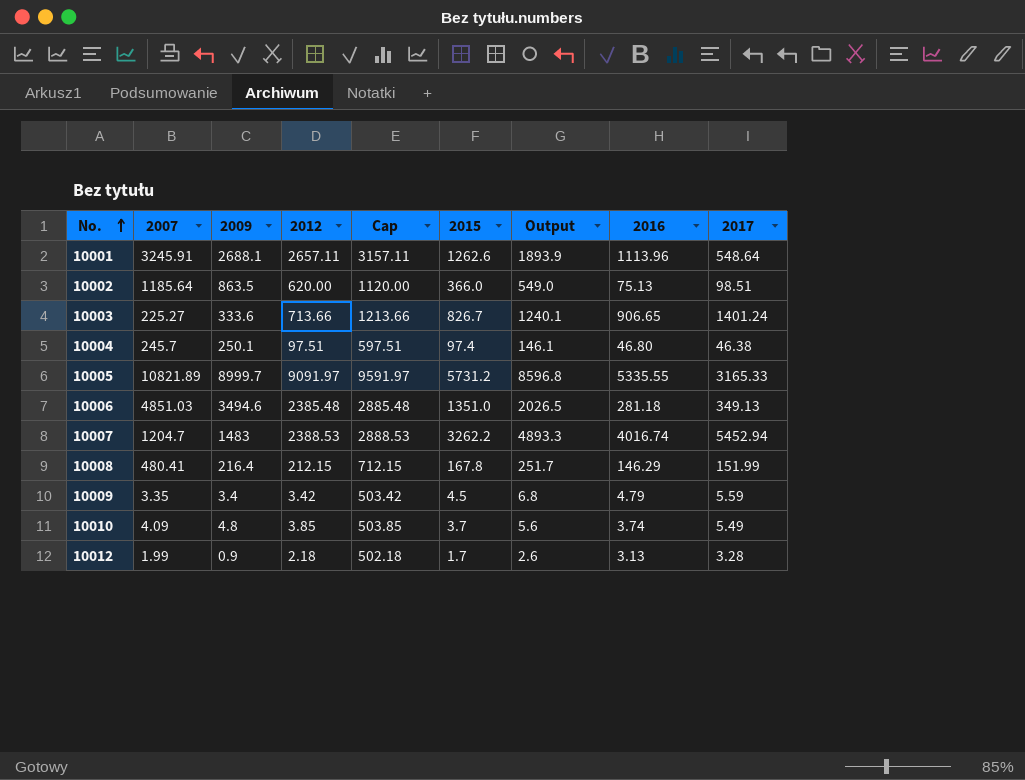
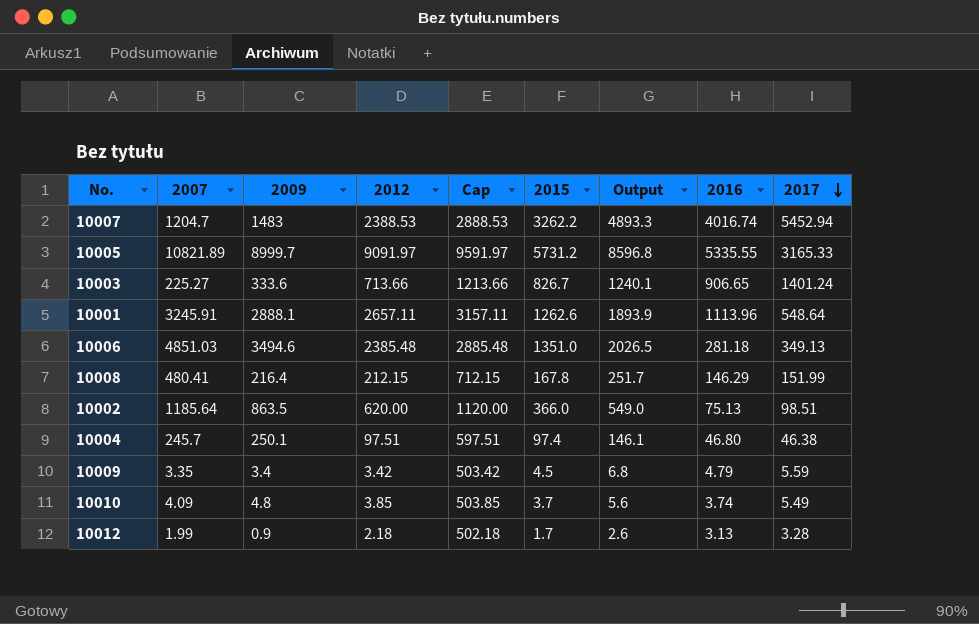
row order: No. ascending -> 2017 descending
10001 | 2009: 2688.1 -> 2888.1

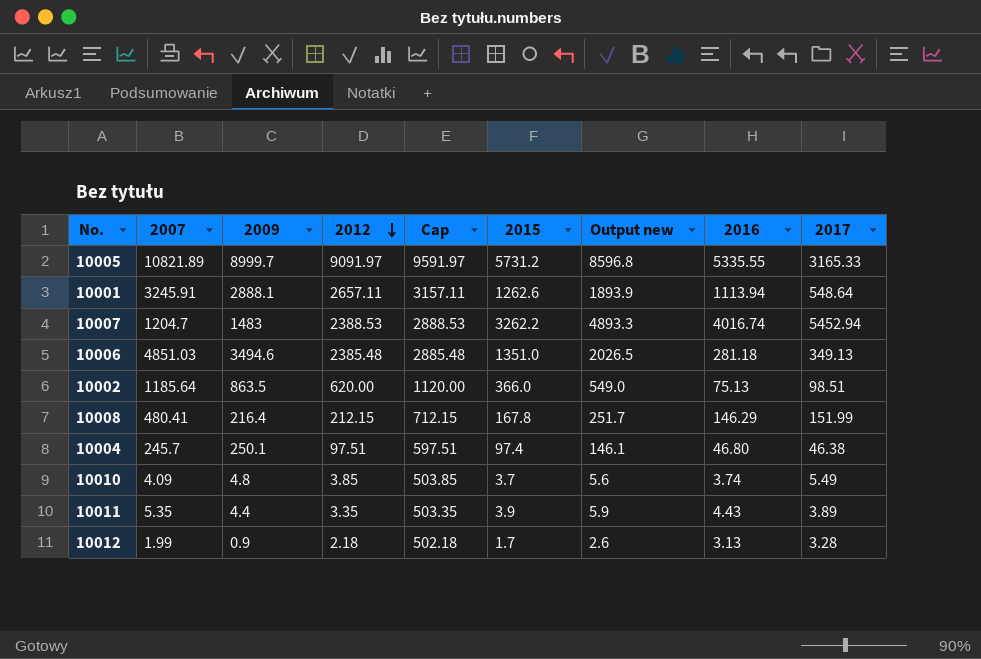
row order: 2017 descending -> 2012 descending
column name: Output -> Output new
row 10003: 225.27 | 333.6 | 713.66 | 1213.66 | 826.7 | 1240.1 | 906.65 | 1401.24 -> none
row 10009: 3.35 | 3.4 | 3.42 | 503.42 | 4.5 | 6.8 | 4.79 | 5.59 -> none
10001 | 2016: 1113.96 -> 1113.94
row 10011: none -> 5.35 | 4.4 | 3.35 | 503.35 | 3.9 | 5.9 | 4.43 | 3.89

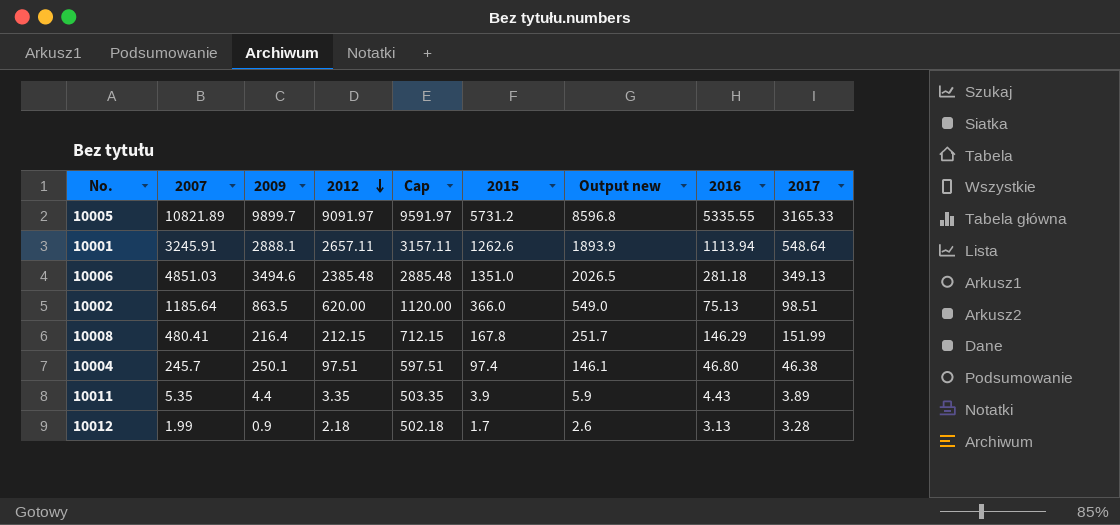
row 10007: 1204.7 | 1483 | 2388.53 | 2888.53 | 3262.2 | 4893.3 | 4016.74 | 5452.94 -> none
row 10010: 4.09 | 4.8 | 3.85 | 503.85 | 3.7 | 5.6 | 3.74 | 5.49 -> none
10005 | 2009: 8999.7 -> 9899.7

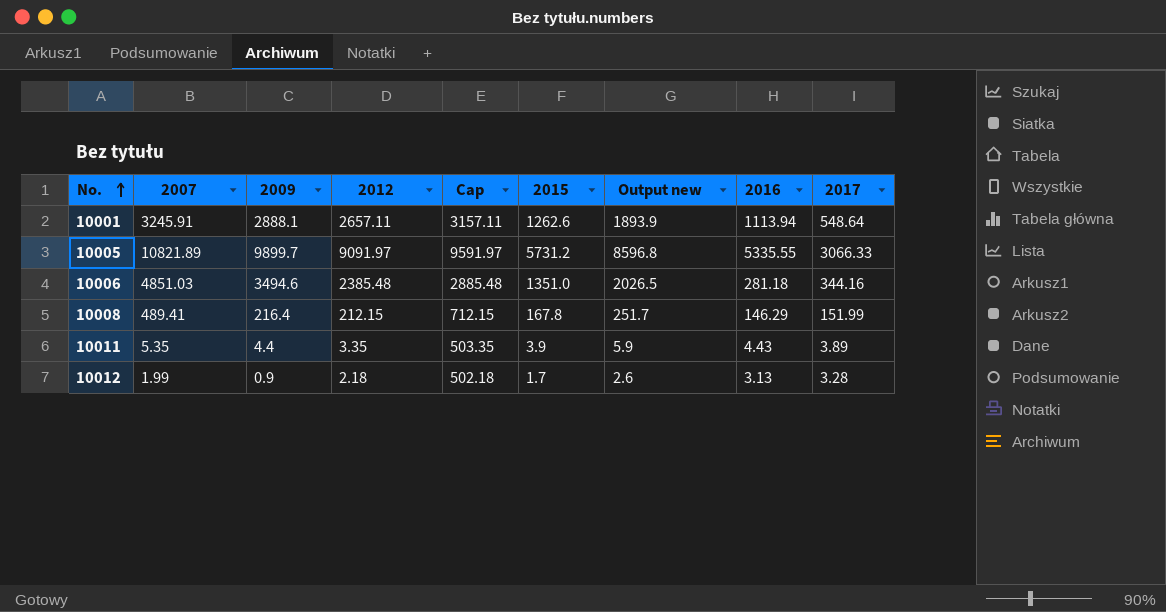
row order: 2012 descending -> No. ascending
row 10002: 1185.64 | 863.5 | 620.00 | 1120.00 | 366.0 | 549.0 | 75.13 | 98.51 -> none
row 10004: 245.7 | 250.1 | 97.51 | 597.51 | 97.4 | 146.1 | 46.80 | 46.38 -> none
10005 | 2017: 3165.33 -> 3066.33
10006 | 2017: 349.13 -> 344.16
10008 | 2007: 480.41 -> 489.41

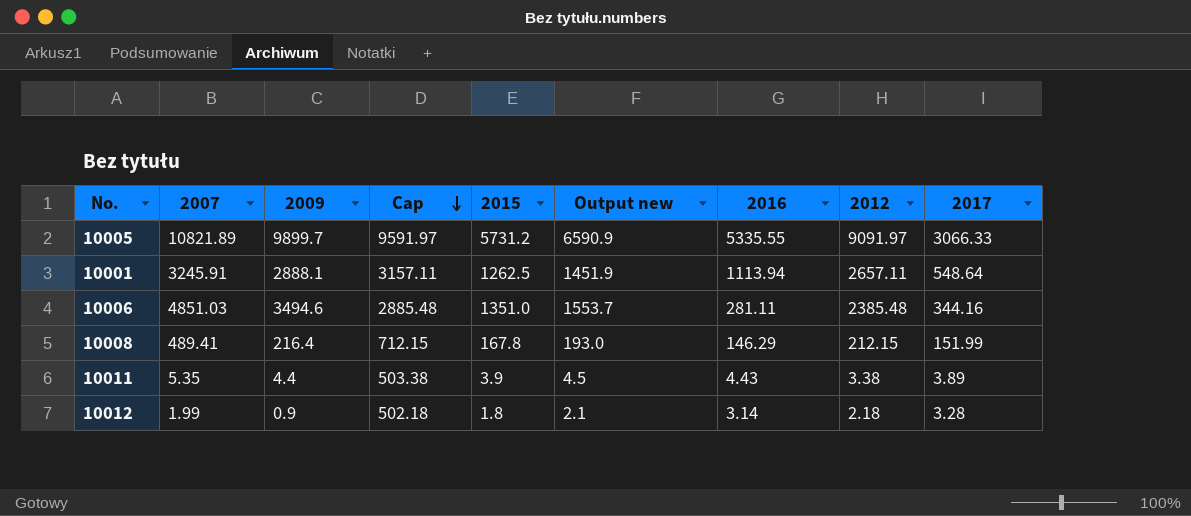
row order: No. ascending -> Cap descending
column Output new | formula: [2015] * 1.5 -> [2015] * 1.15
column 2012 | position: 4 -> 8
10001 | 2015: 1262.6 -> 1262.5
10006 | 2016: 281.18 -> 281.11
10011 | Cap: 503.35 -> 503.38
10011 | 2012: 3.35 -> 3.38
10012 | 2015: 1.7 -> 1.8
10012 | 2016: 3.13 -> 3.14

